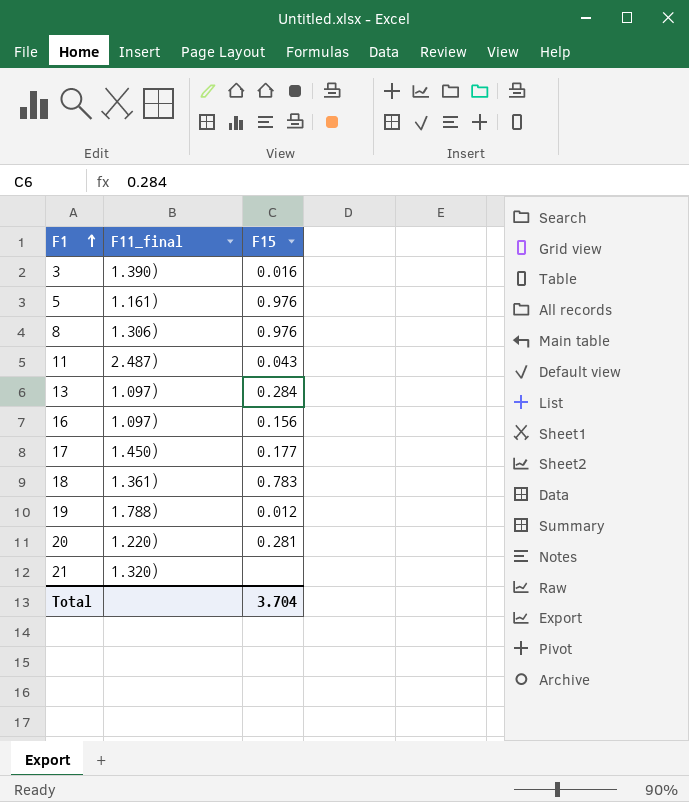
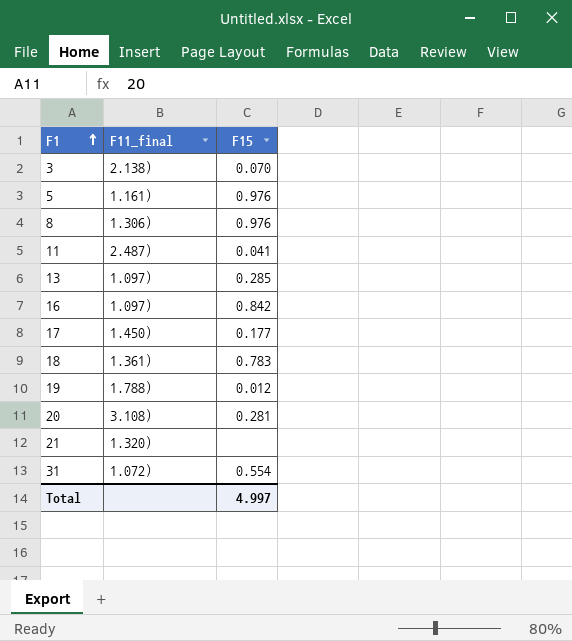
3 | F11_final: 1.390) -> 2.138)
3 | F15: 0.016 -> 0.070
11 | F15: 0.043 -> 0.041
13 | F15: 0.284 -> 0.285
16 | F15: 0.156 -> 0.842
20 | F11_final: 1.220) -> 3.108)
row 31: none -> 1.072) | 0.554
Total | F15: 3.704 -> 4.997

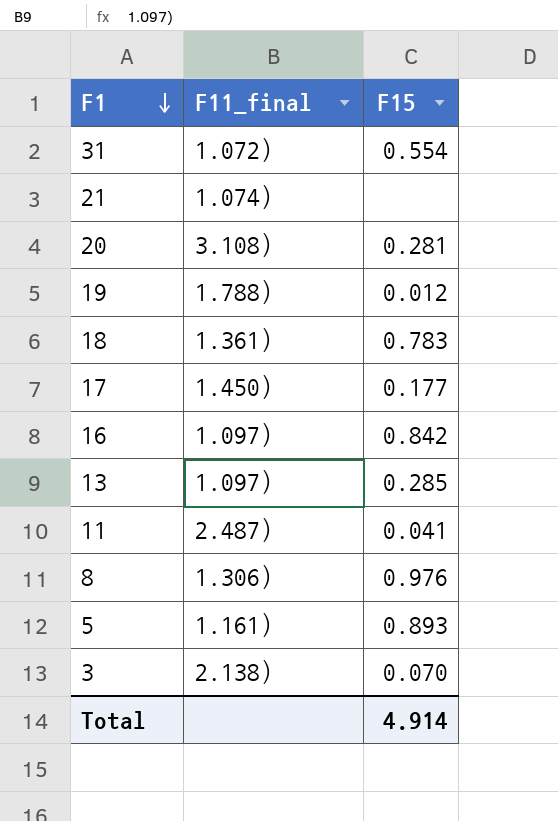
row order: F1 ascending -> F1 descending
21 | F11_final: 1.320) -> 1.074)
5 | F15: 0.976 -> 0.893
Total | F15: 4.997 -> 4.914

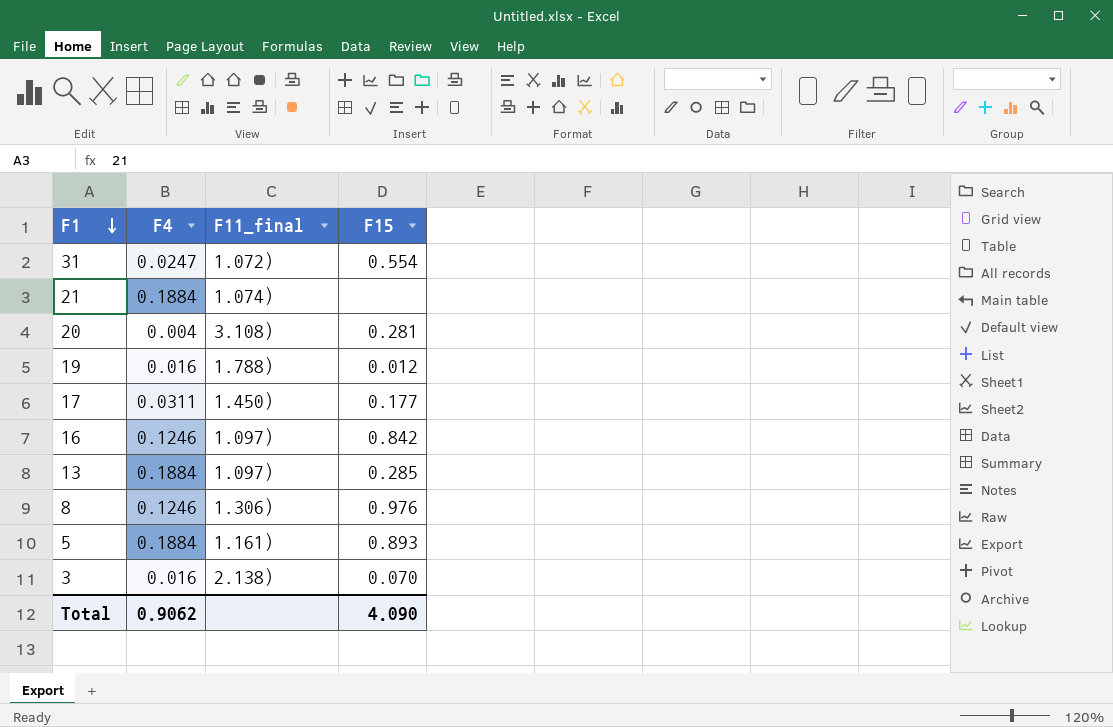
column F4 | position: none -> 2
row 18: 1.361) | 0.783 -> none
row 11: 2.487) | 0.041 -> none
Total | F15: 4.914 -> 4.090

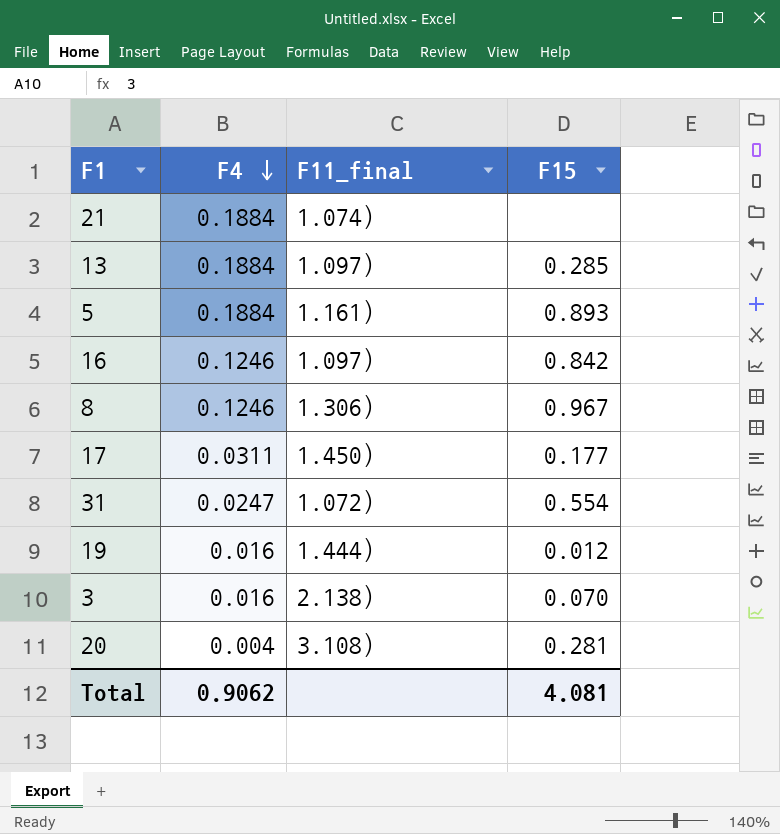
row order: F1 descending -> F4 descending
8 | F15: 0.976 -> 0.967
19 | F11_final: 1.788) -> 1.444)
Total | F15: 4.090 -> 4.081

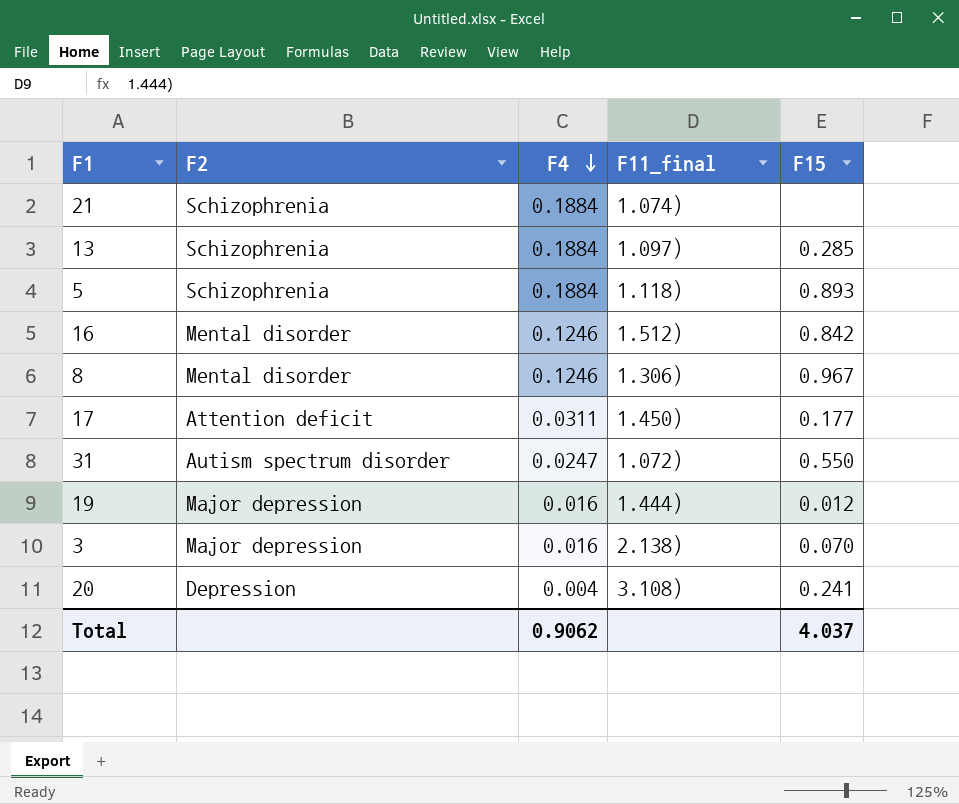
column F2 | position: none -> 2
5 | F11_final: 1.161) -> 1.118)
16 | F11_final: 1.097) -> 1.512)
31 | F15: 0.554 -> 0.550
20 | F15: 0.281 -> 0.241
Total | F15: 4.081 -> 4.037

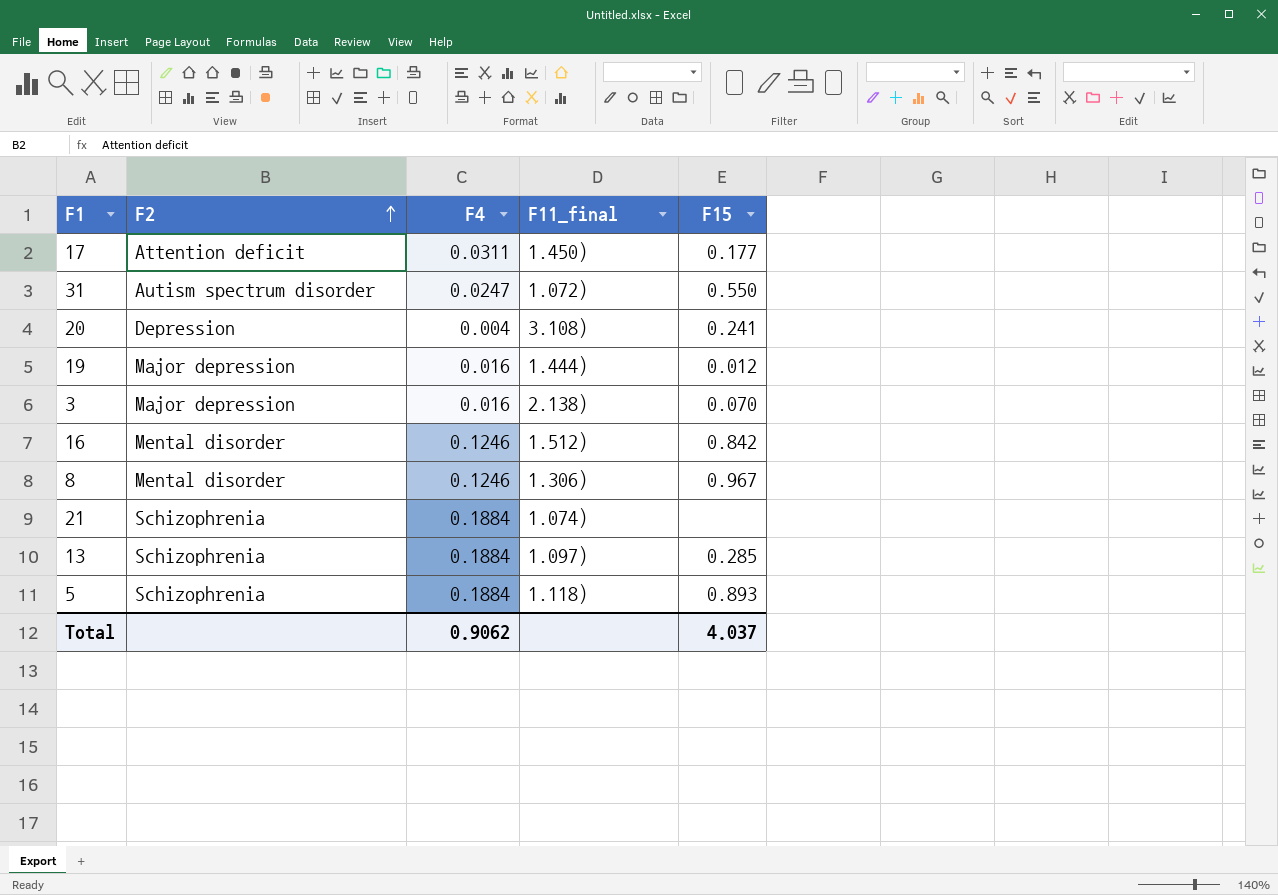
row order: F4 descending -> F2 ascending

